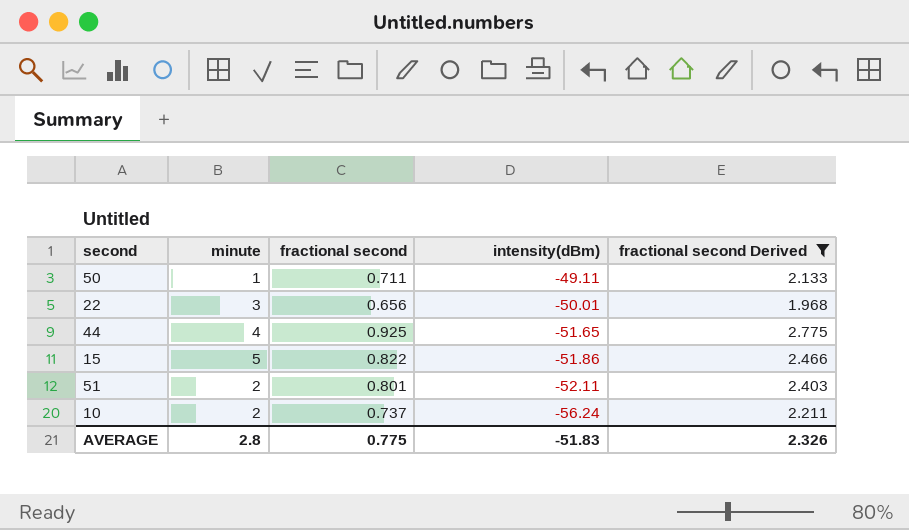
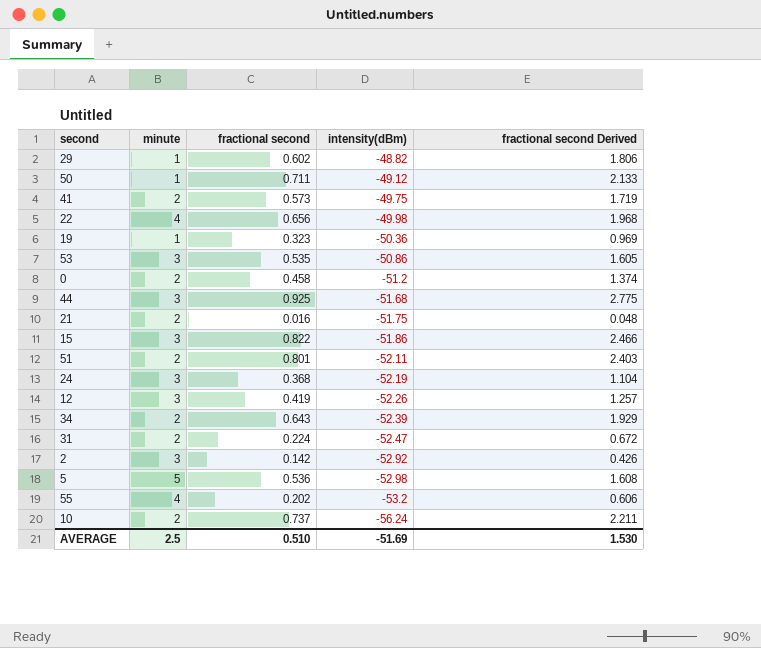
filter: fractional second Derived >= 1.968 -> none
50 | intensity(dBm): -49.11 -> -49.12
22 | minute: 3 -> 4
22 | intensity(dBm): -50.01 -> -49.98
44 | minute: 4 -> 3
44 | intensity(dBm): -51.65 -> -51.68
15 | minute: 5 -> 3
AVERAGE | minute: 2.8 -> 2.5
AVERAGE | fractional second: 0.775 -> 0.510
AVERAGE | intensity(dBm): -51.83 -> -51.69
AVERAGE | fractional second Derived: 2.326 -> 1.530

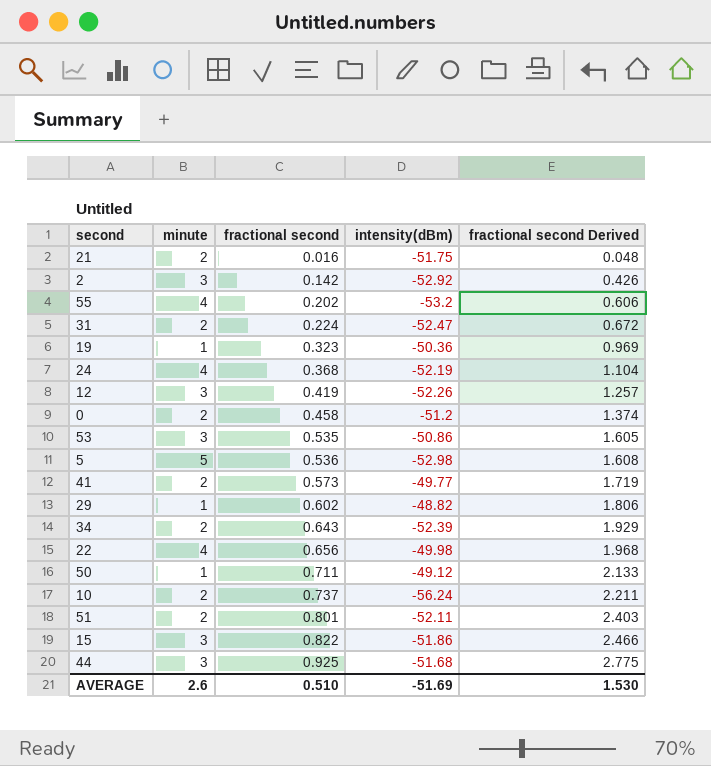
row order: intensity(dBm) descending -> fractional second ascending
24 | minute: 3 -> 4
41 | intensity(dBm): -49.75 -> -49.77
AVERAGE | minute: 2.5 -> 2.6

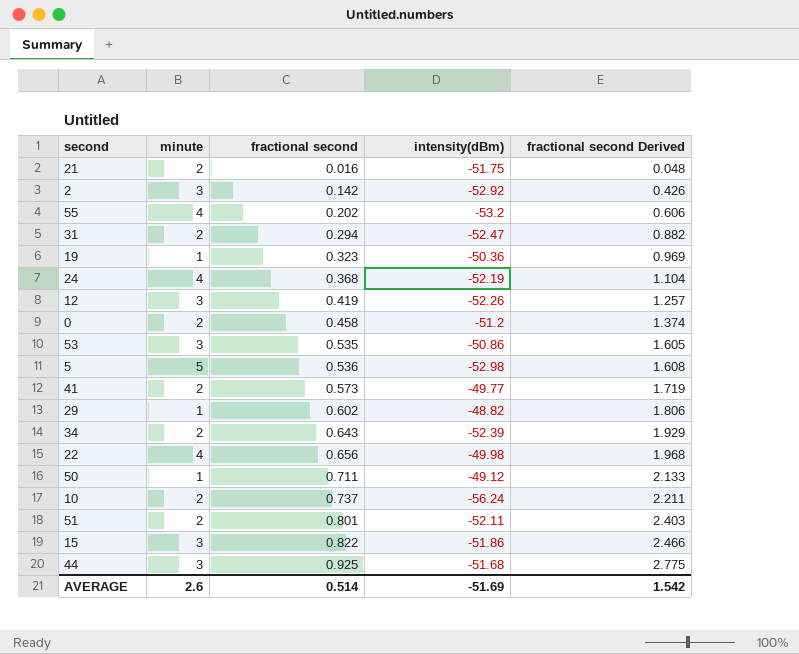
31 | fractional second: 0.224 -> 0.294
31 | fractional second Derived: 0.672 -> 0.882
AVERAGE | fractional second: 0.510 -> 0.514
AVERAGE | fractional second Derived: 1.530 -> 1.542

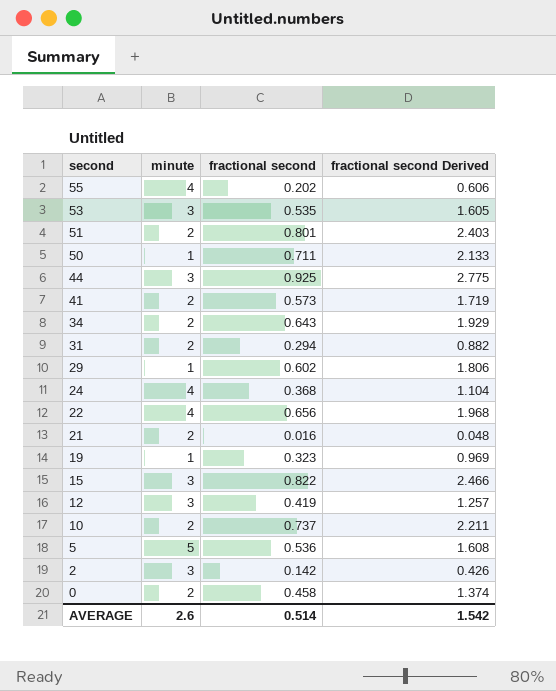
row order: fractional second ascending -> second descending
column intensity(dBm) | position: 4 -> none

